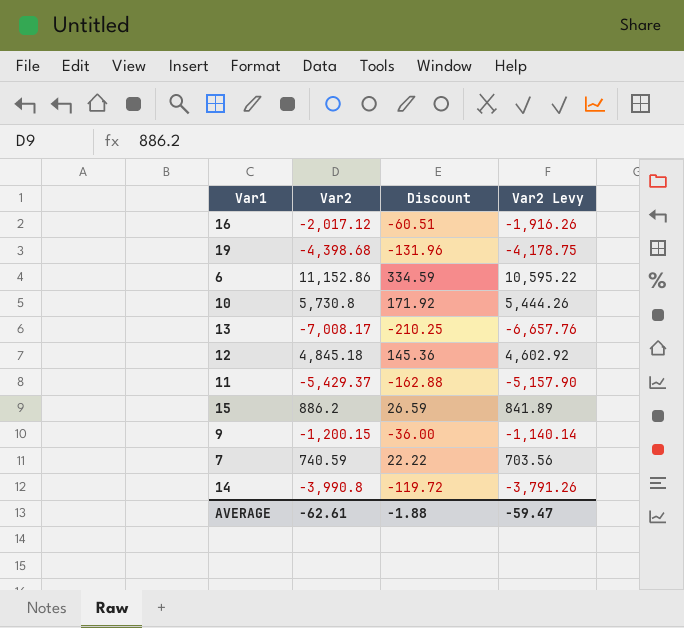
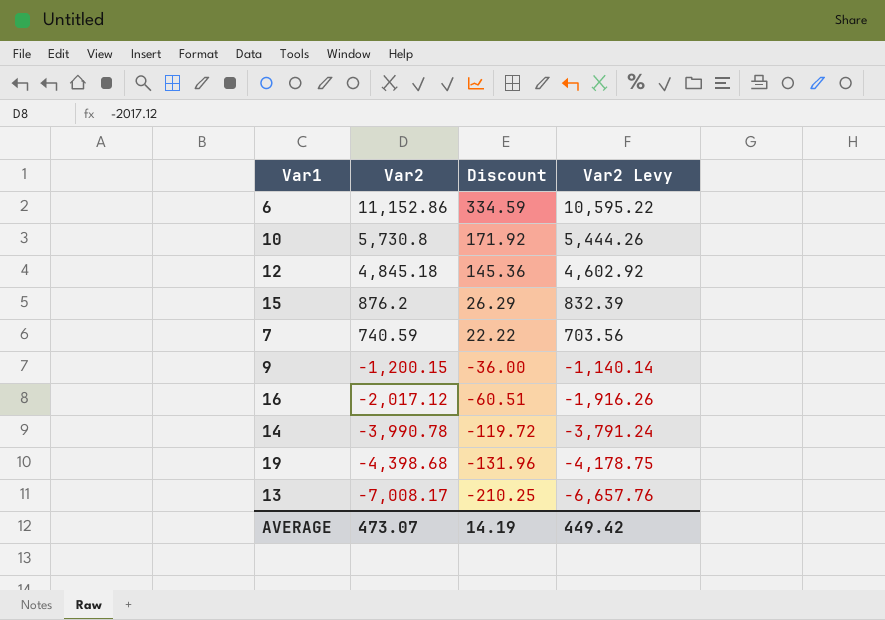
row order: none -> Var2 descending
row 11: -5,429.37 | -162.88 | -5,157.90 -> none
15 | Var2: 886.2 -> 876.2
15 | Discount: 26.59 -> 26.29
15 | Var2 Levy: 841.89 -> 832.39
14 | Var2: -3,990.8 -> -3,990.78
14 | Var2 Levy: -3,791.26 -> -3,791.24
AVERAGE | Var2: -62.61 -> 473.07
AVERAGE | Discount: -1.88 -> 14.19
AVERAGE | Var2 Levy: -59.47 -> 449.42

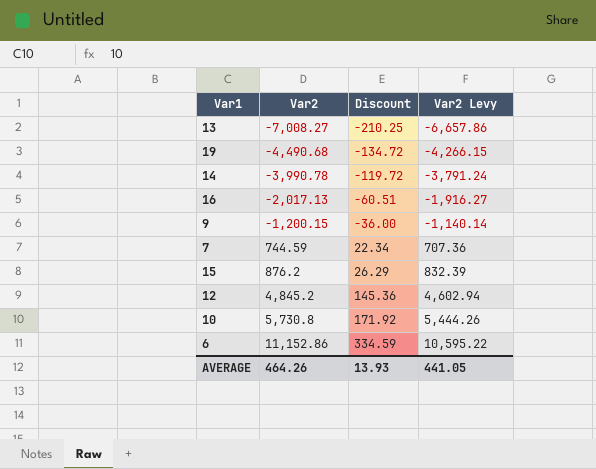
row order: Var2 descending -> Var2 ascending
13 | Var2: -7,008.17 -> -7,008.27
13 | Var2 Levy: -6,657.76 -> -6,657.86
19 | Var2: -4,398.68 -> -4,490.68
19 | Discount: -131.96 -> -134.72
19 | Var2 Levy: -4,178.75 -> -4,266.15
16 | Var2: -2,017.12 -> -2,017.13
16 | Var2 Levy: -1,916.26 -> -1,916.27
7 | Var2: 740.59 -> 744.59
7 | Discount: 22.22 -> 22.34
7 | Var2 Levy: 703.56 -> 707.36
12 | Var2: 4,845.18 -> 4,845.2
12 | Var2 Levy: 4,602.92 -> 4,602.94
AVERAGE | Var2: 473.07 -> 464.26
AVERAGE | Discount: 14.19 -> 13.93
AVERAGE | Var2 Levy: 449.42 -> 441.05

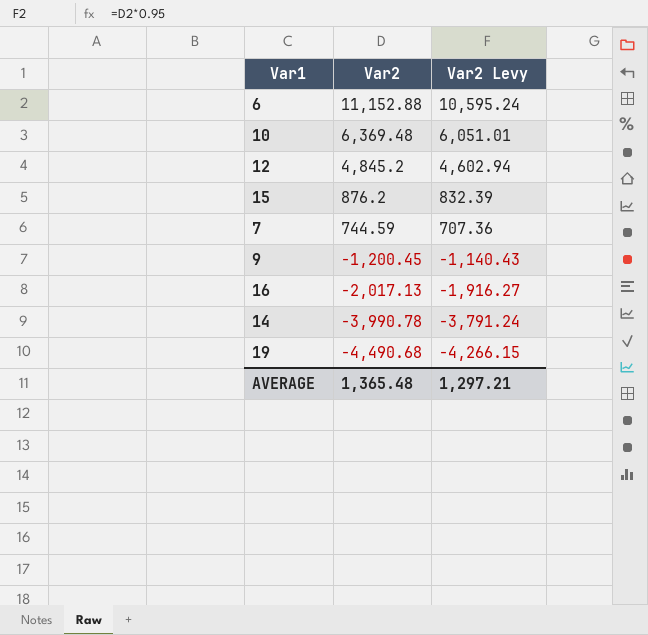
row order: Var2 ascending -> Var2 descending
column Discount | formula: [Var2] * 0.03 -> none
row 13: -7,008.27 | -210.25 | -6,657.86 -> none
6 | Var2: 11,152.86 -> 11,152.88
6 | Var2 Levy: 10,595.22 -> 10,595.24
10 | Var2: 5,730.8 -> 6,369.48
10 | Var2 Levy: 5,444.26 -> 6,051.01
9 | Var2: -1,200.15 -> -1,200.45
9 | Var2 Levy: -1,140.14 -> -1,140.43
AVERAGE | Var2: 464.26 -> 1,365.48
AVERAGE | Var2 Levy: 441.05 -> 1,297.21

